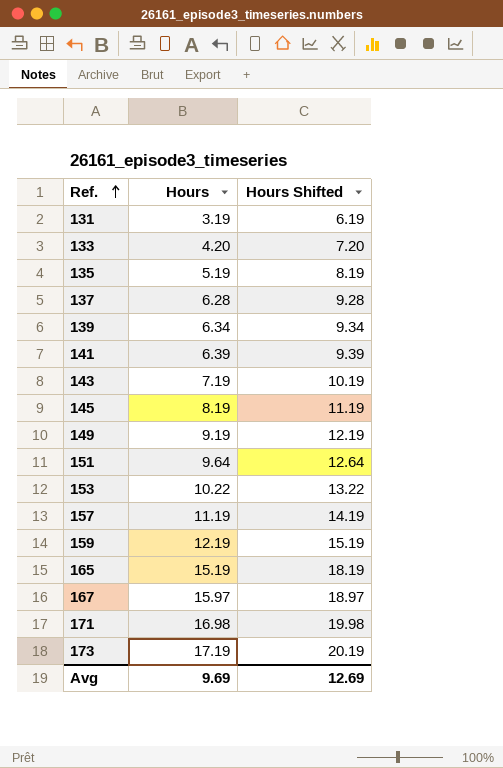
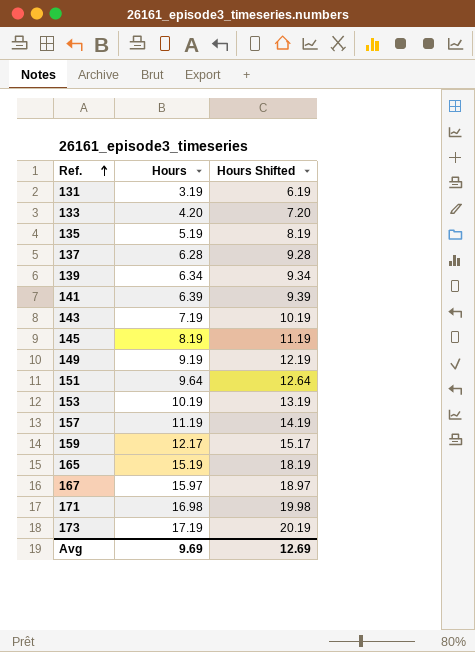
153 | Hours: 10.22 -> 10.19
153 | Hours Shifted: 13.22 -> 13.19
159 | Hours: 12.19 -> 12.17
159 | Hours Shifted: 15.19 -> 15.17

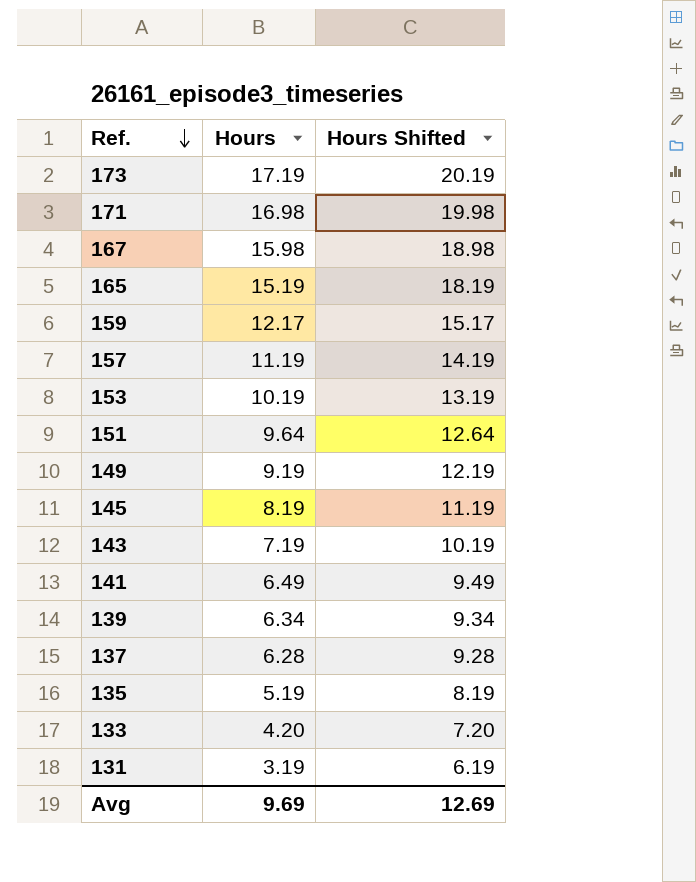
row order: Ref. ascending -> Ref. descending
167 | Hours: 15.97 -> 15.98
167 | Hours Shifted: 18.97 -> 18.98
141 | Hours: 6.39 -> 6.49
141 | Hours Shifted: 9.39 -> 9.49

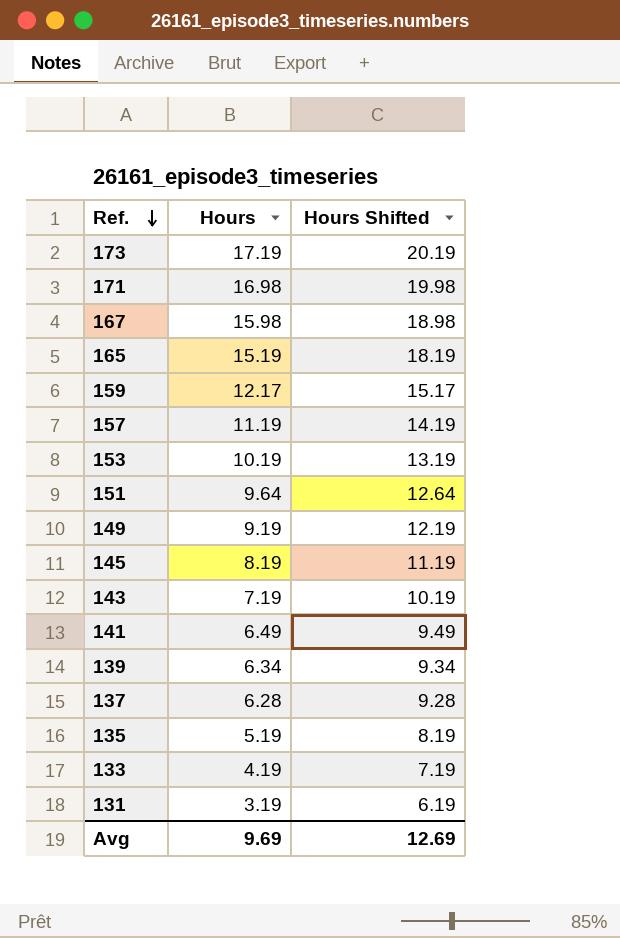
133 | Hours: 4.20 -> 4.19
133 | Hours Shifted: 7.20 -> 7.19

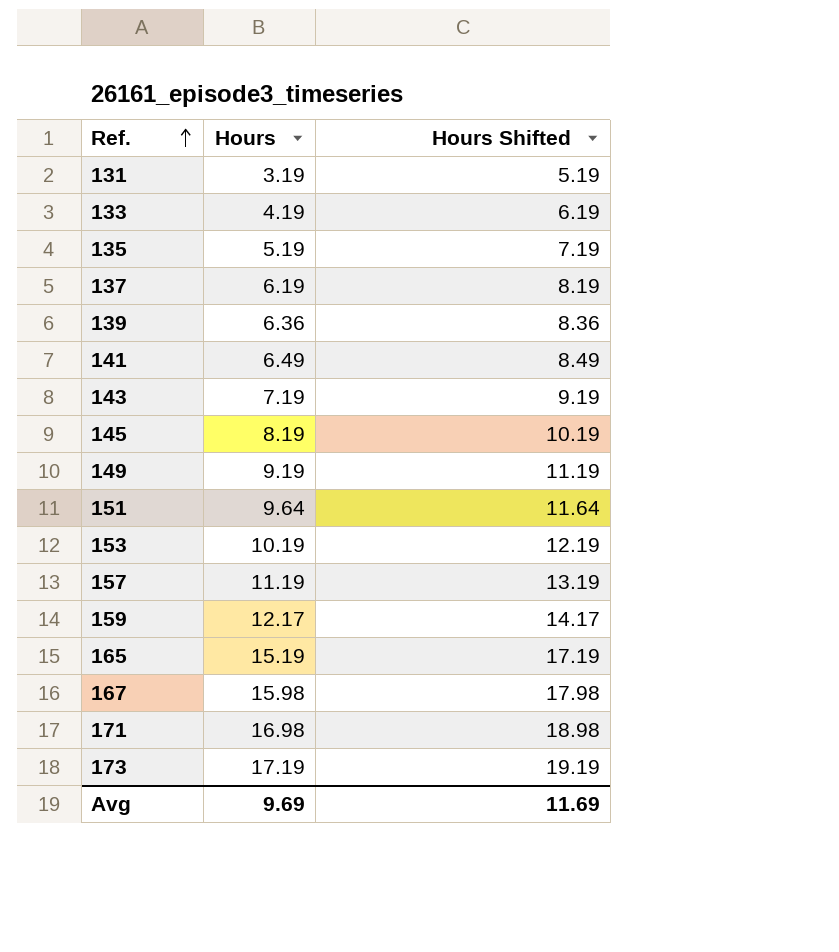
row order: Ref. descending -> Ref. ascending
column Hours Shifted | formula: [Hours] + 3 -> [Hours] + 2
137 | Hours: 6.28 -> 6.19
139 | Hours: 6.34 -> 6.36
Avg | Hours Shifted: 12.69 -> 11.69

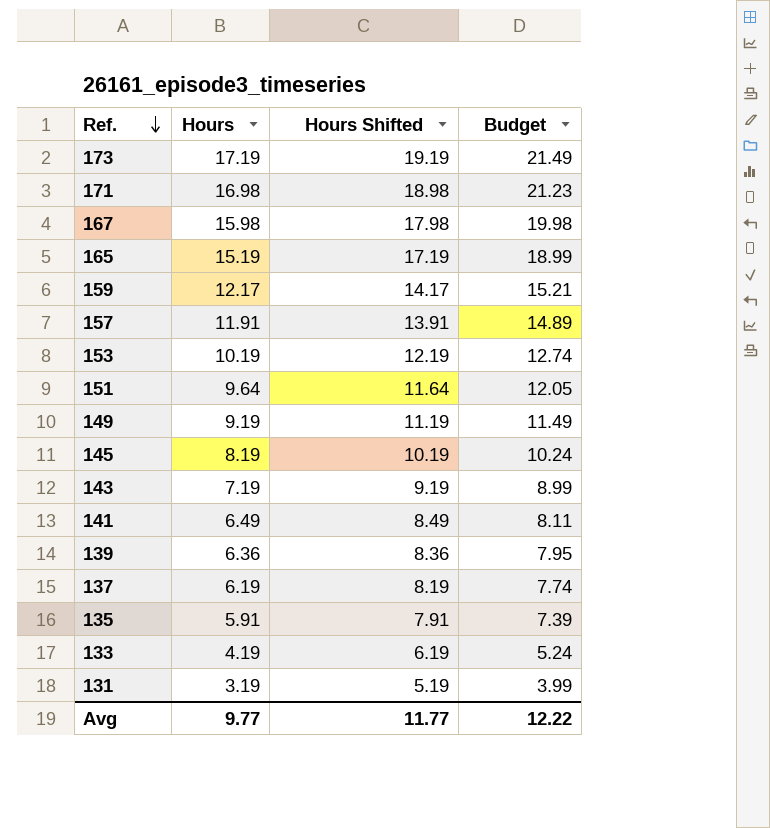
row order: Ref. ascending -> Ref. descending
column Budget | formula: none -> [Hours] * 1.25
157 | Hours: 11.19 -> 11.91
157 | Hours Shifted: 13.19 -> 13.91
135 | Hours: 5.19 -> 5.91
135 | Hours Shifted: 7.19 -> 7.91
Avg | Hours: 9.69 -> 9.77
Avg | Hours Shifted: 11.69 -> 11.77

